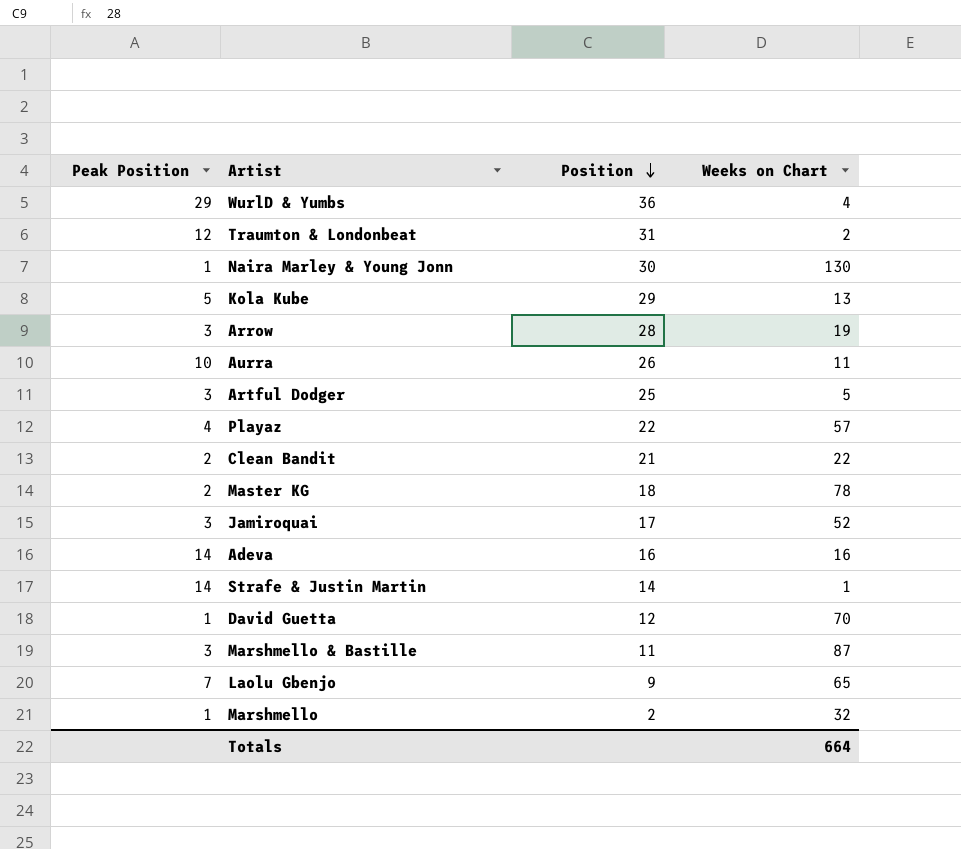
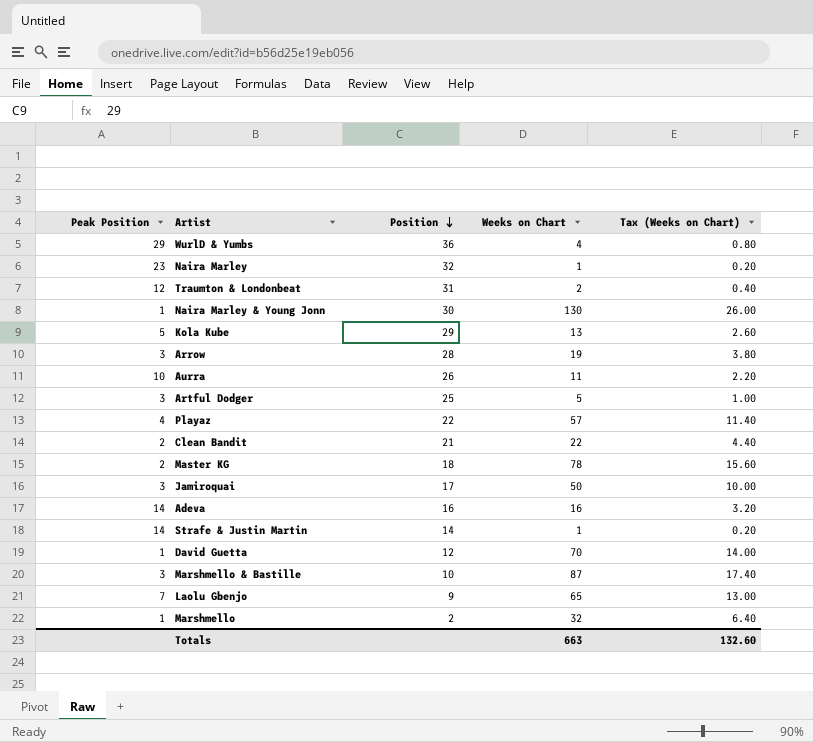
column Tax (Weeks on Chart) | formula: none -> [Weeks on Chart] * 0.2
row Naira Marley: none -> 23 | 32 | 1 | 0.20
Jamiroquai | Weeks on Chart: 52 -> 50
Marshmello & Bastille | Position: 11 -> 10
Totals | Weeks on Chart: 664 -> 663

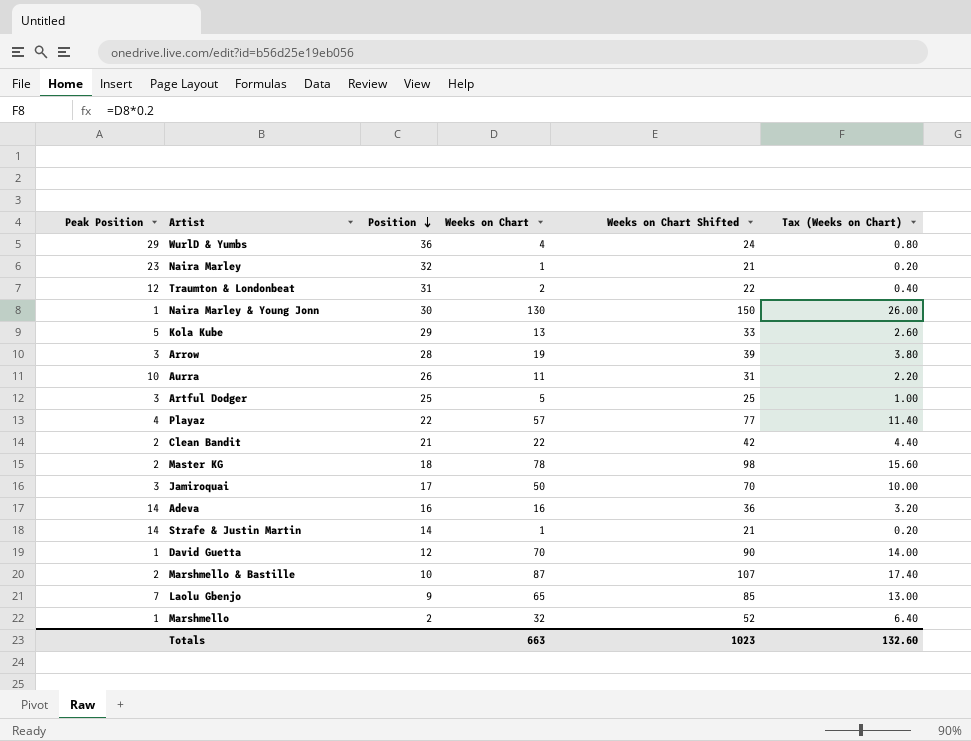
column Weeks on Chart Shifted | formula: none -> [Weeks on Chart] + 20
Marshmello & Bastille | Peak Position: 3 -> 2

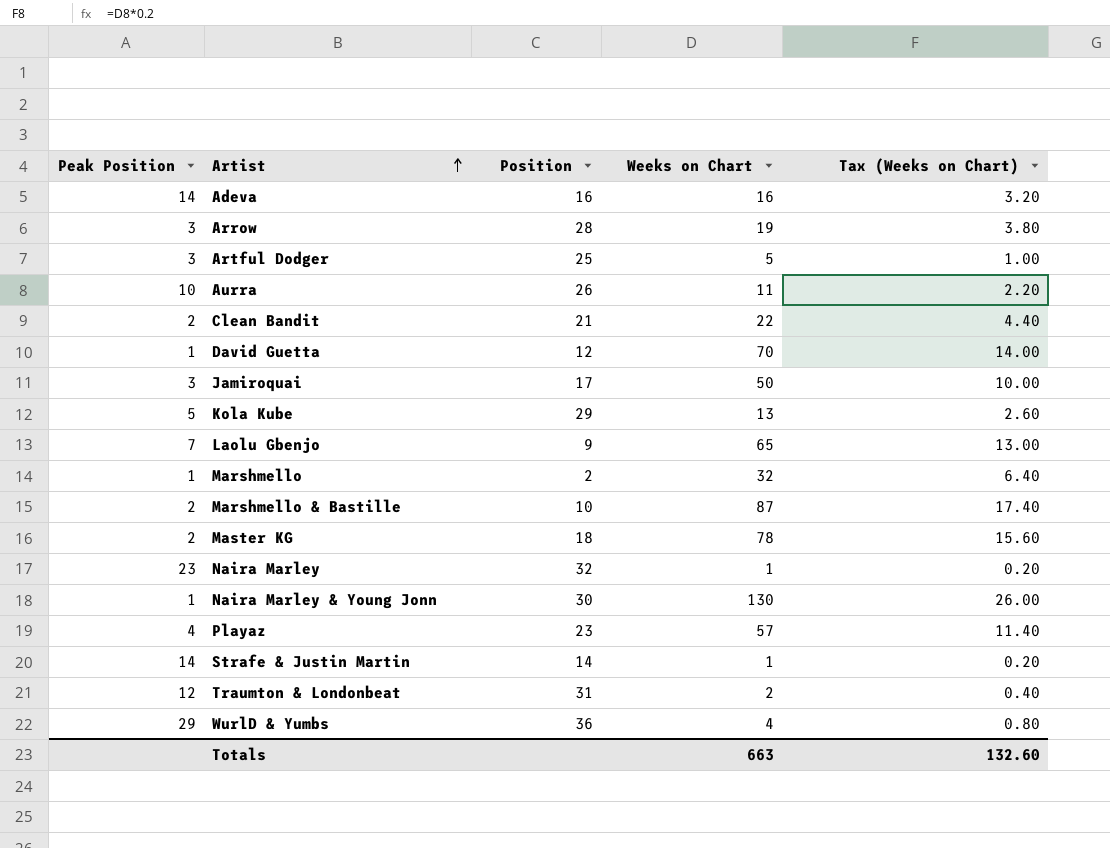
row order: Position descending -> Artist ascending
column Weeks on Chart Shifted | formula: [Weeks on Chart] + 20 -> none
Playaz | Position: 22 -> 23

